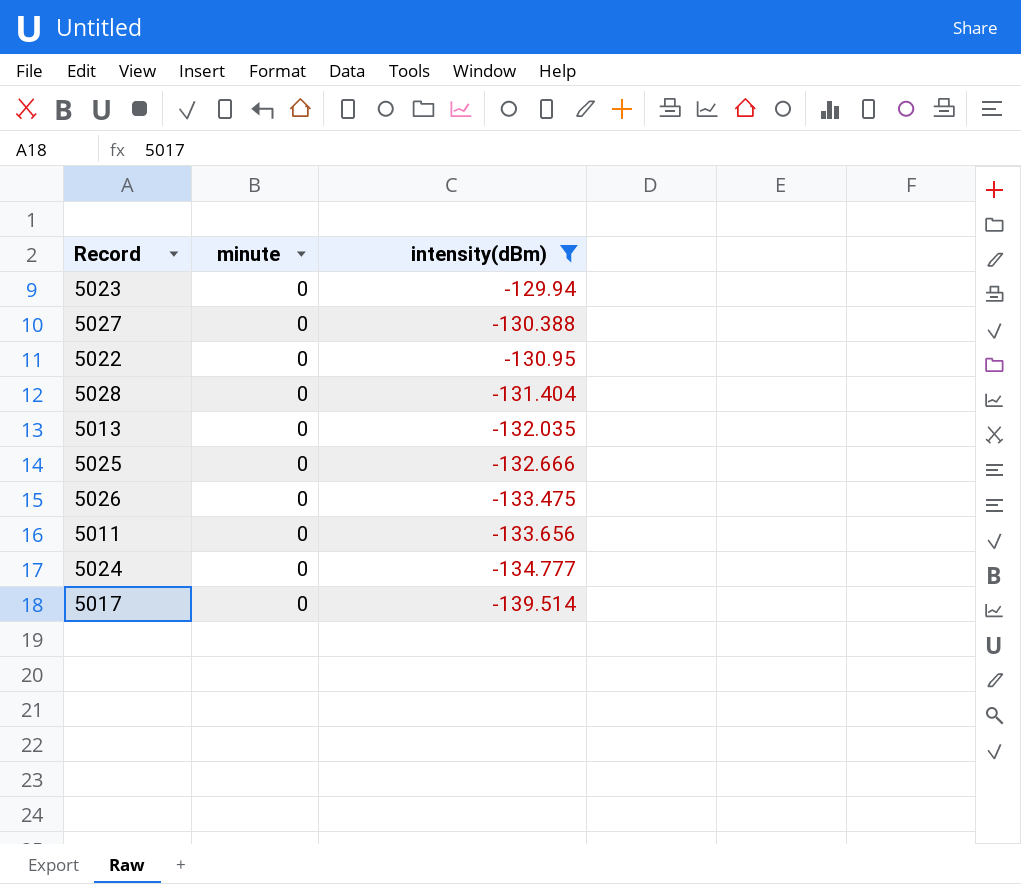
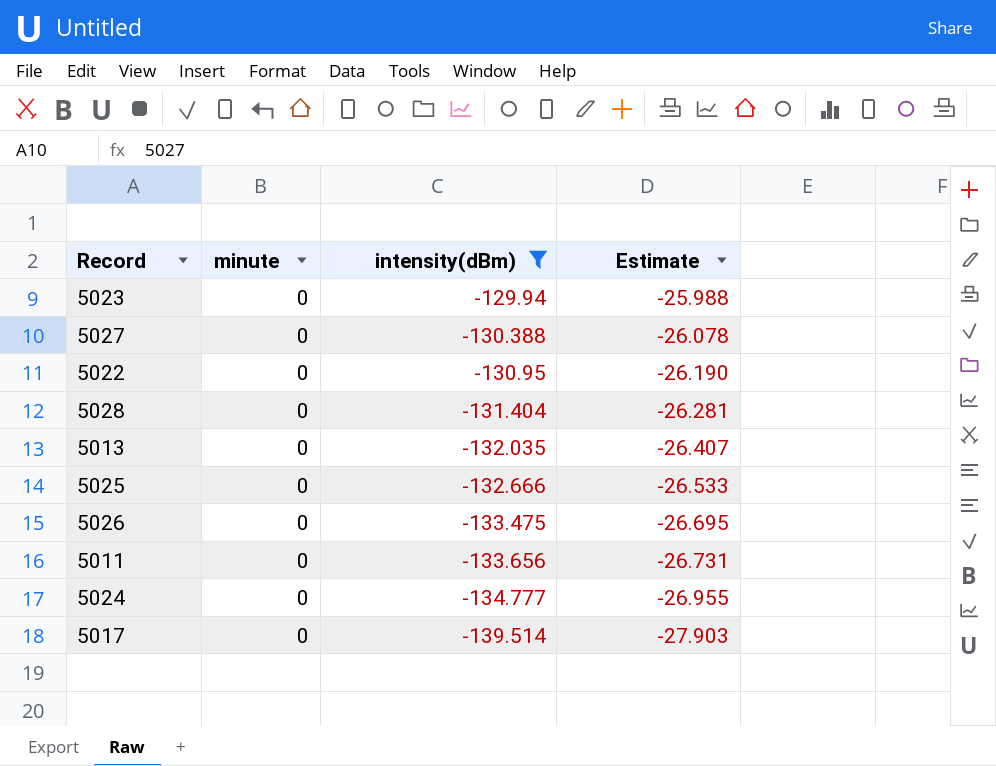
column Estimate | formula: none -> [intensity(dBm)] * 0.2

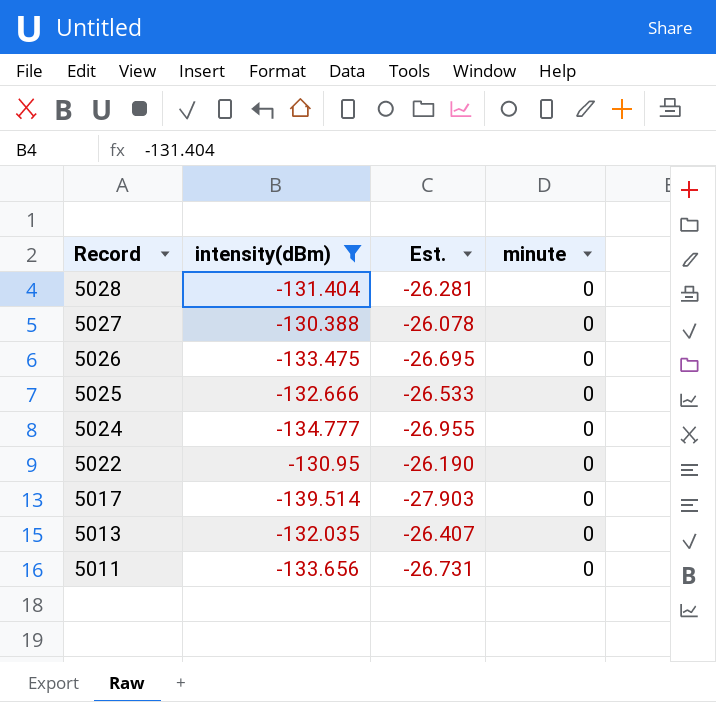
row order: intensity(dBm) descending -> Record descending
column name: Estimate -> Est.
column minute | position: 2 -> 4
row 5023: 0 | -129.94 | -25.988 -> none

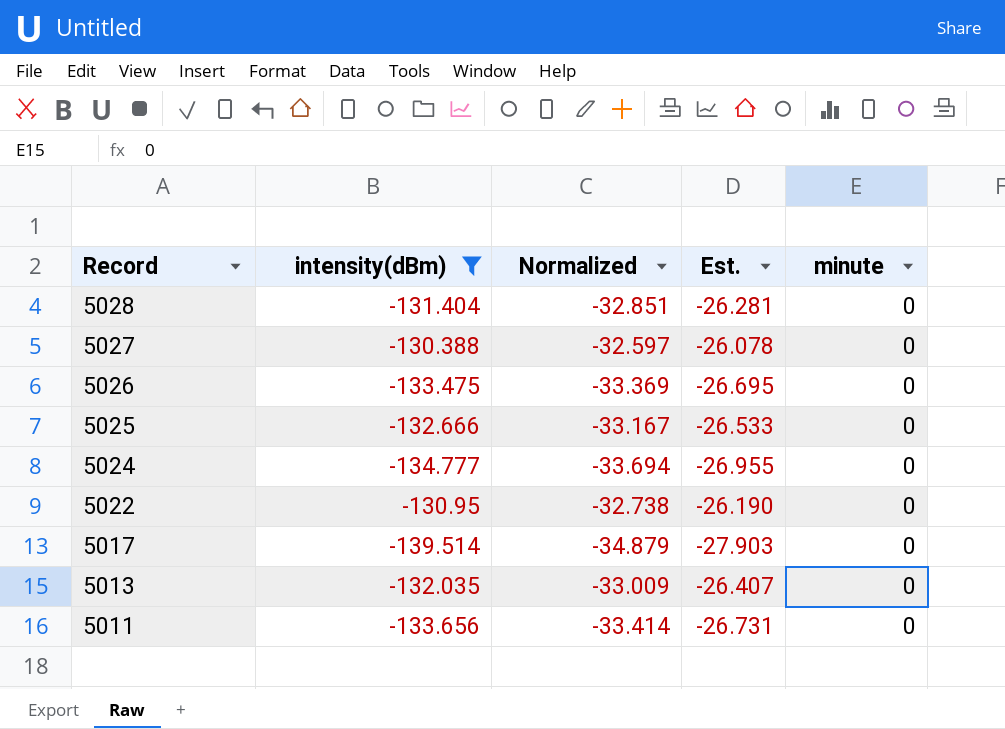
column Normalized | formula: none -> [intensity(dBm)] * 0.25

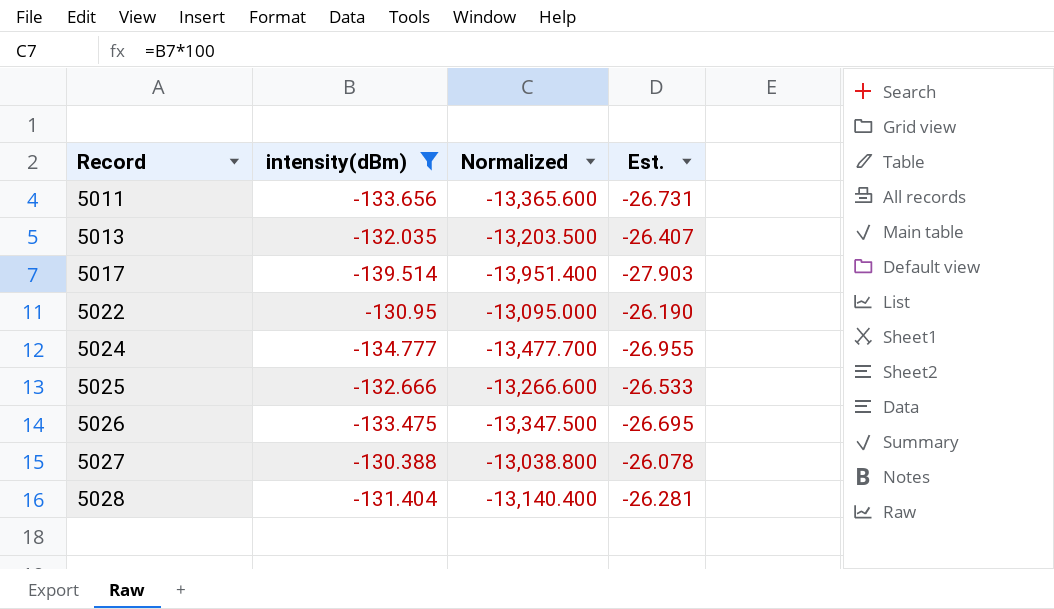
row order: Record descending -> Record ascending
column minute | position: 5 -> none
column Normalized | formula: [intensity(dBm)] * 0.25 -> [intensity(dBm)] * 100

